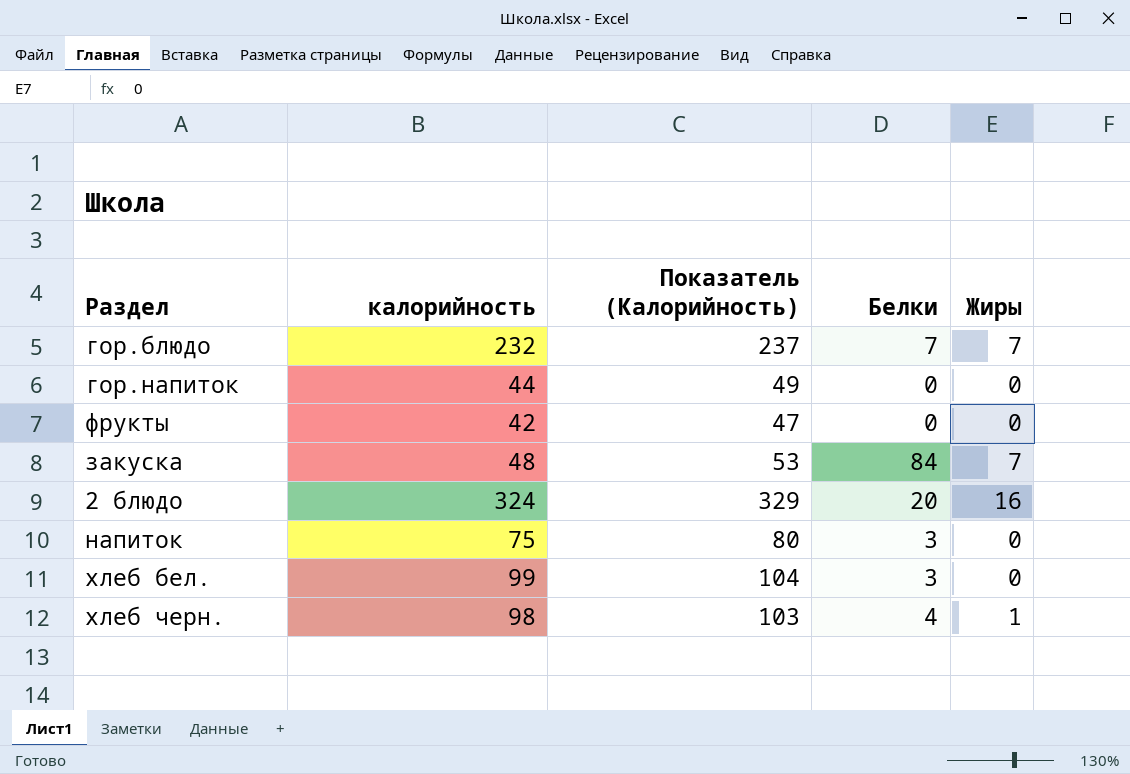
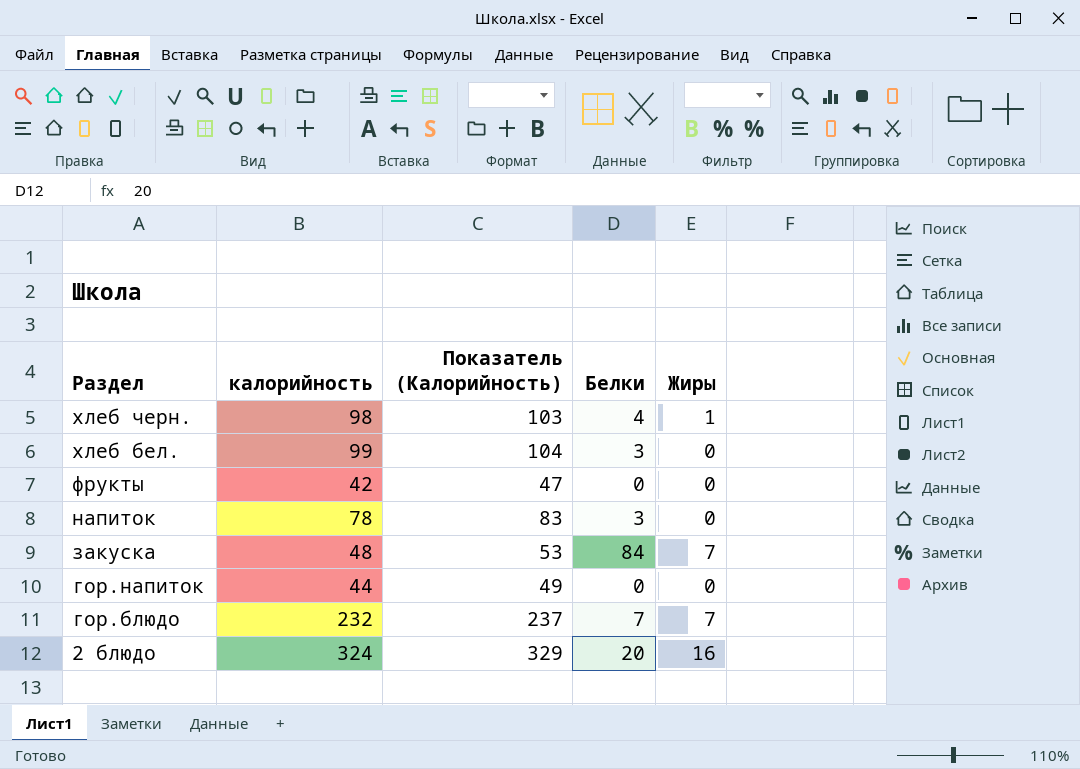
row order: none -> Раздел descending
напиток | калорийность: 75 -> 78
напиток | Показатель (Калорийность): 80 -> 83

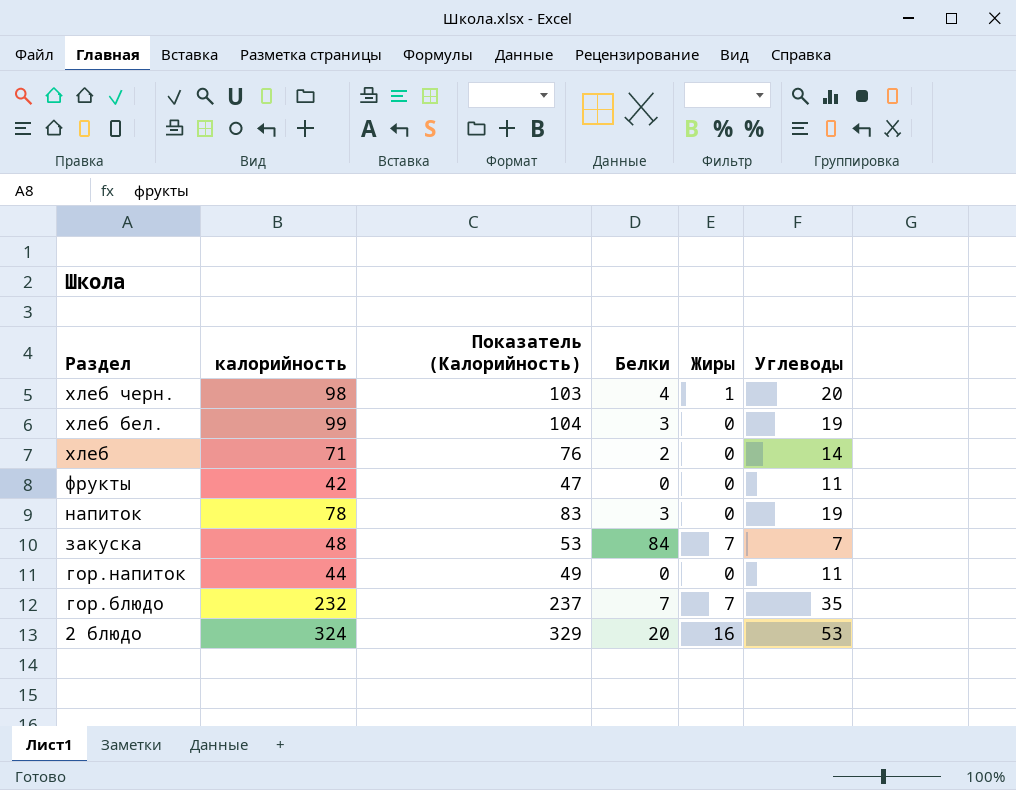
column Углеводы | position: none -> 6
row хлеб: none -> 71 | 76 | 2 | 0 | 14

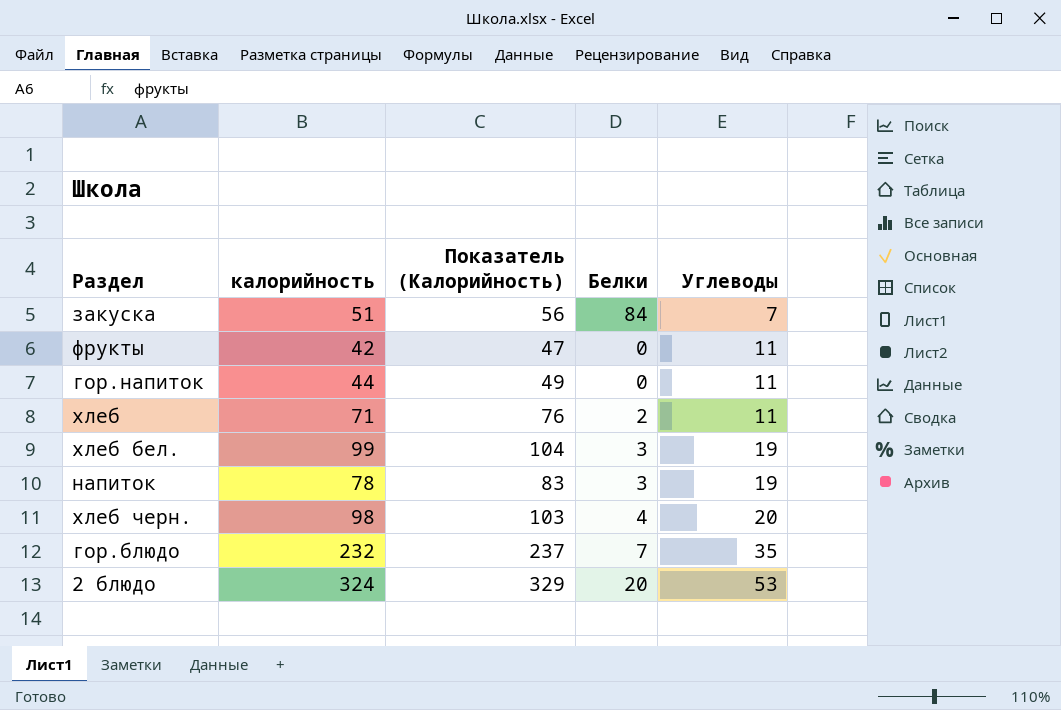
row order: Раздел descending -> Углеводы ascending
column Жиры | position: 5 -> none
закуска | калорийность: 48 -> 51
закуска | Показатель (Калорийность): 53 -> 56
хлеб | Углеводы: 14 -> 11

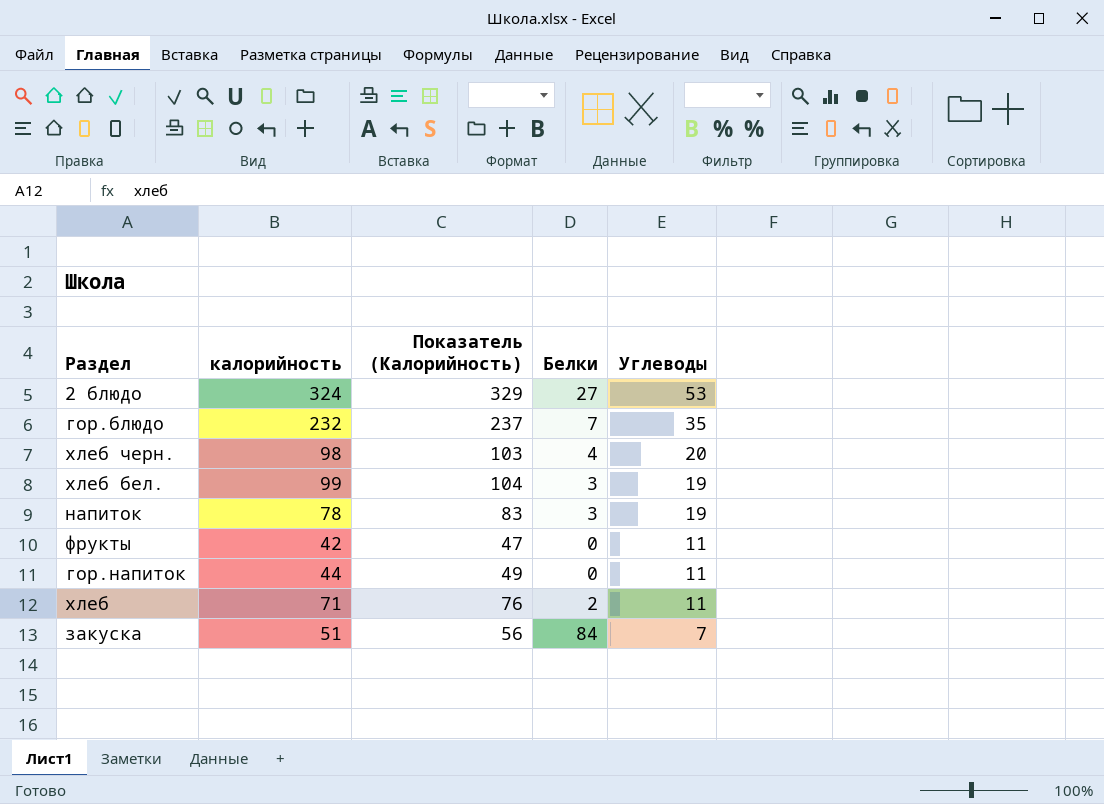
row order: Углеводы ascending -> Углеводы descending
2 блюдо | Белки: 20 -> 27

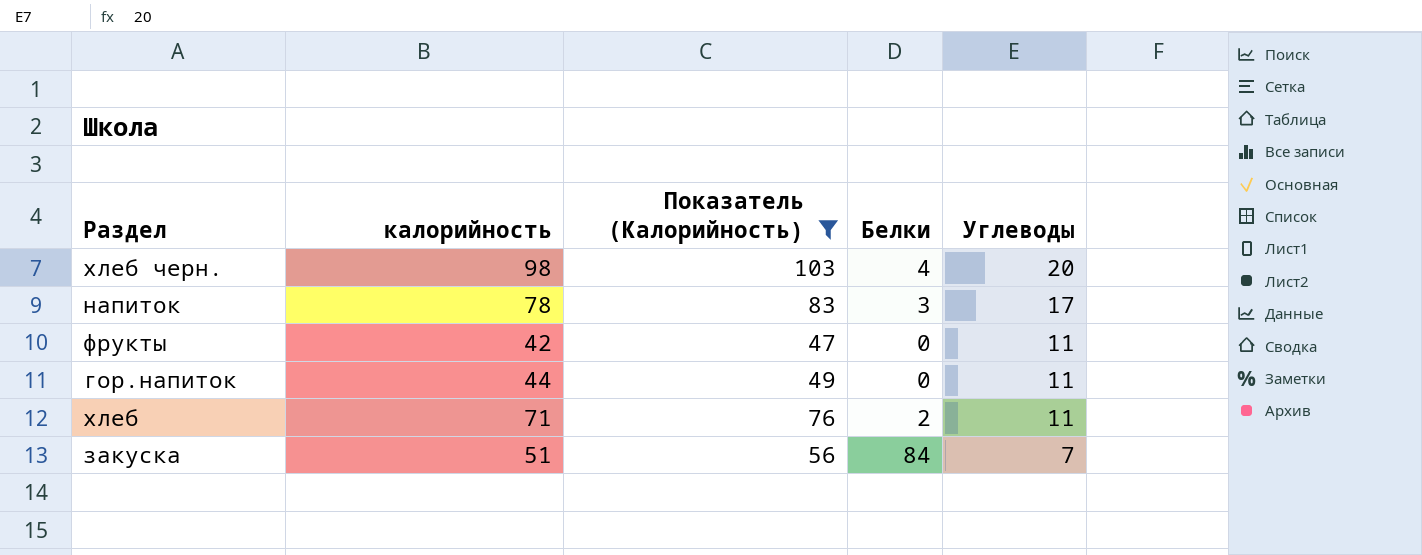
filter: none -> Показатель (Калорийность) <= 103
напиток | Углеводы: 19 -> 17

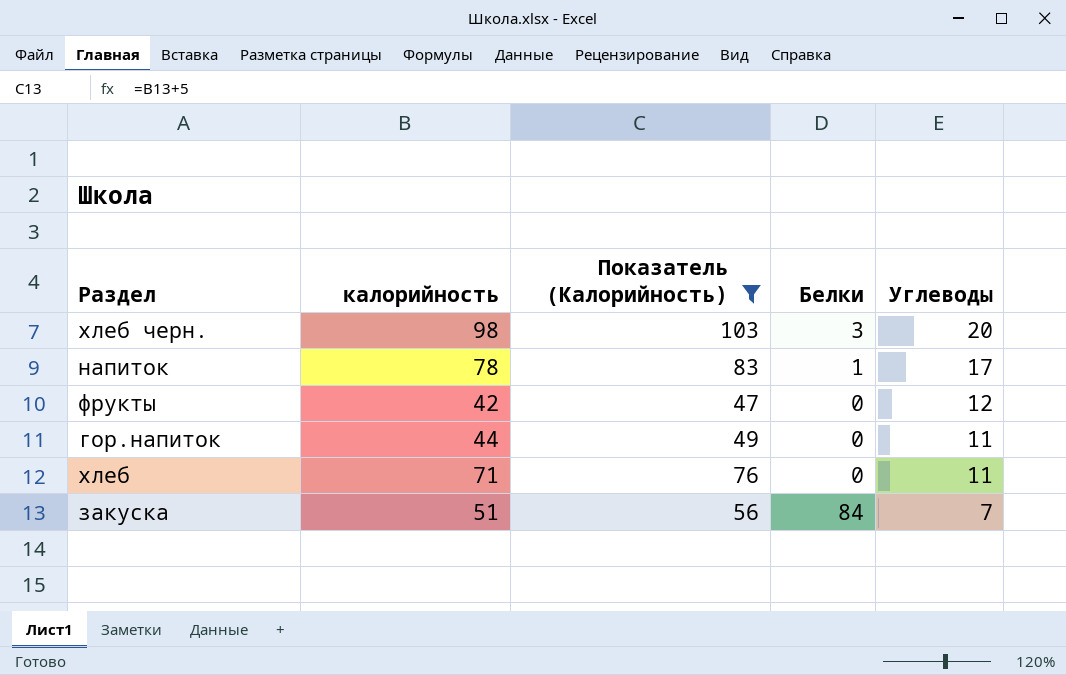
хлеб черн. | Белки: 4 -> 3
напиток | Белки: 3 -> 1
фрукты | Углеводы: 11 -> 12
хлеб | Белки: 2 -> 0

